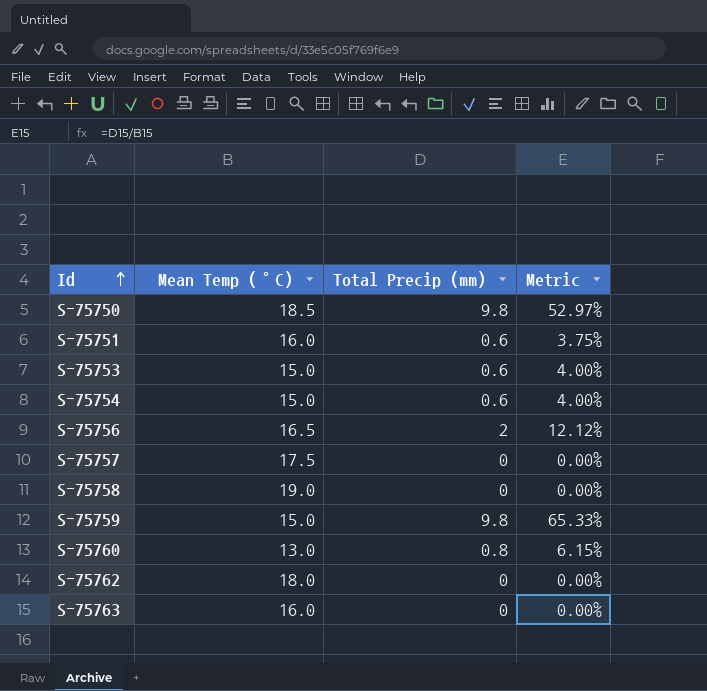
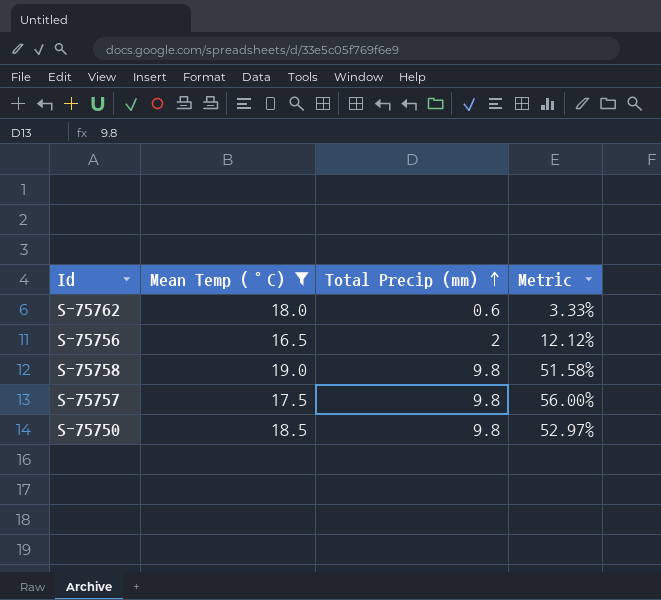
filter: none -> Mean Temp (°C) >= 16.5
row order: Id ascending -> Total Precip (mm) ascending
S-75762 | Total Precip (mm): 0 -> 0.6
S-75762 | Metric: 0.00% -> 3.33%
S-75758 | Total Precip (mm): 0 -> 9.8
S-75758 | Metric: 0.00% -> 51.58%
S-75757 | Total Precip (mm): 0 -> 9.8
S-75757 | Metric: 0.00% -> 56.00%

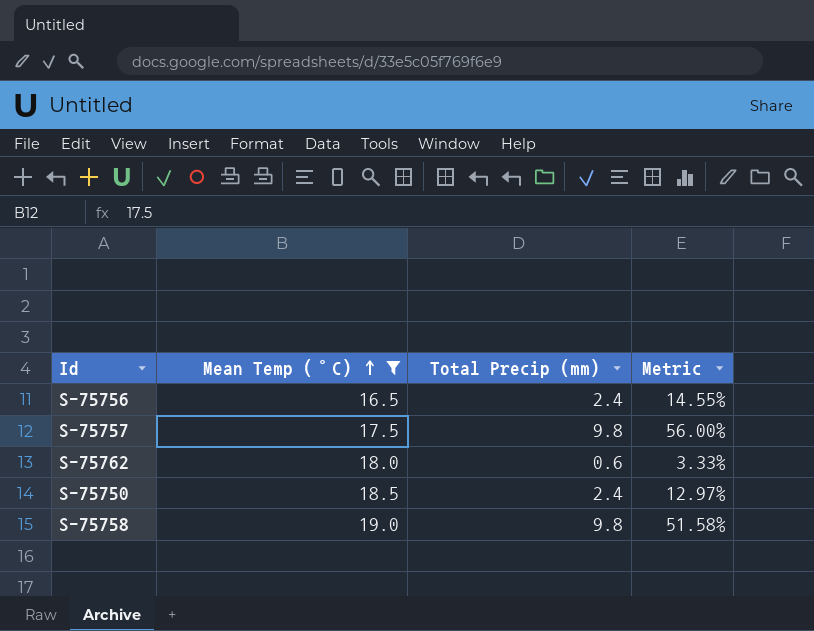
row order: Total Precip (mm) ascending -> Mean Temp (°C) ascending
S-75756 | Total Precip (mm): 2 -> 2.4
S-75756 | Metric: 12.12% -> 14.55%
S-75750 | Total Precip (mm): 9.8 -> 2.4
S-75750 | Metric: 52.97% -> 12.97%

